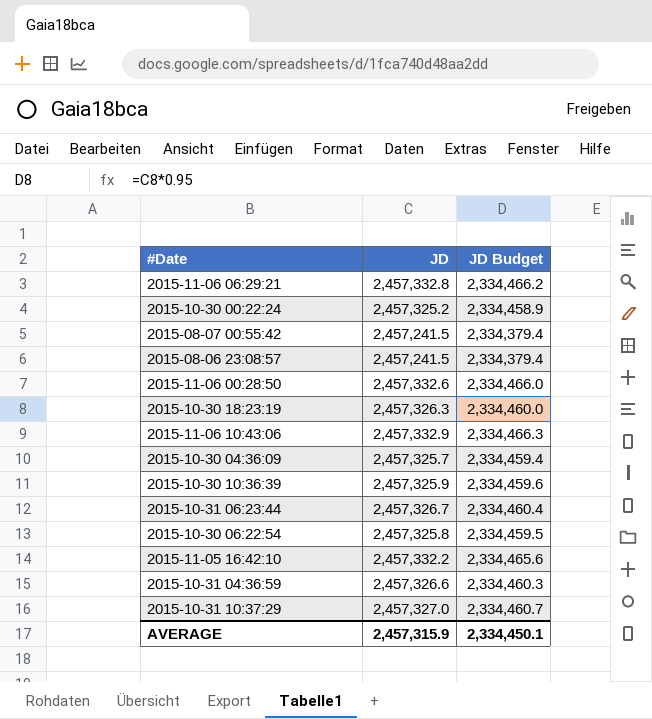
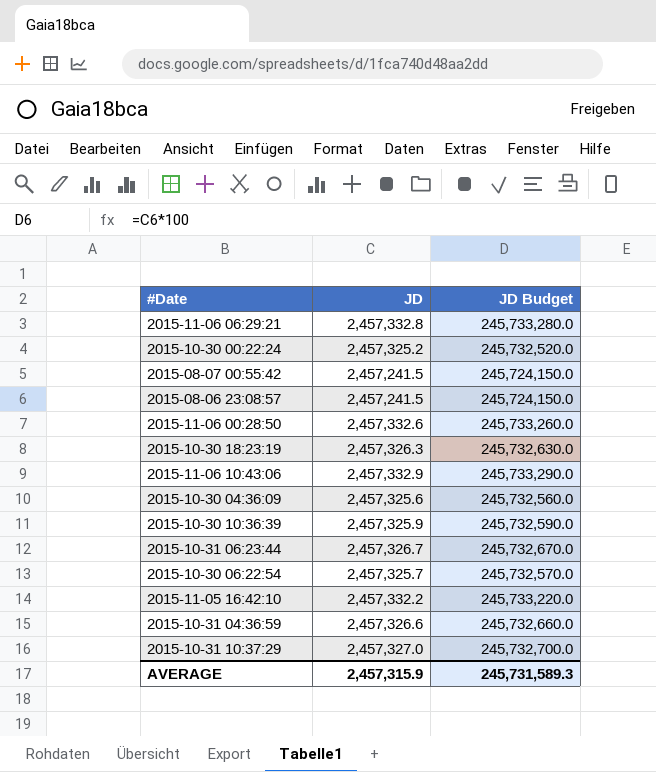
column JD Budget | formula: [JD] * 0.95 -> [JD] * 100
2015-10-30 04:36:09 | JD: 2,457,325.7 -> 2,457,325.6
2015-10-30 06:22:54 | JD: 2,457,325.8 -> 2,457,325.7
AVERAGE | JD Budget: 2,334,450.1 -> 245,731,589.3

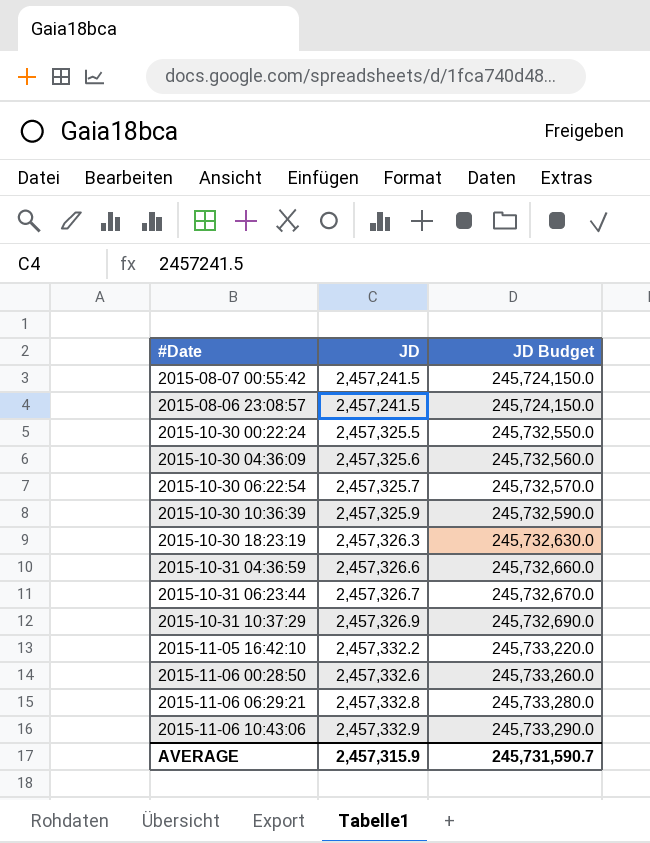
row order: none -> JD ascending
2015-10-30 00:22:24 | JD: 2,457,325.2 -> 2,457,325.5
2015-10-30 00:22:24 | JD Budget: 245,732,520.0 -> 245,732,550.0
2015-10-31 10:37:29 | JD: 2,457,327.0 -> 2,457,326.9
2015-10-31 10:37:29 | JD Budget: 245,732,700.0 -> 245,732,690.0
AVERAGE | JD Budget: 245,731,589.3 -> 245,731,590.7

